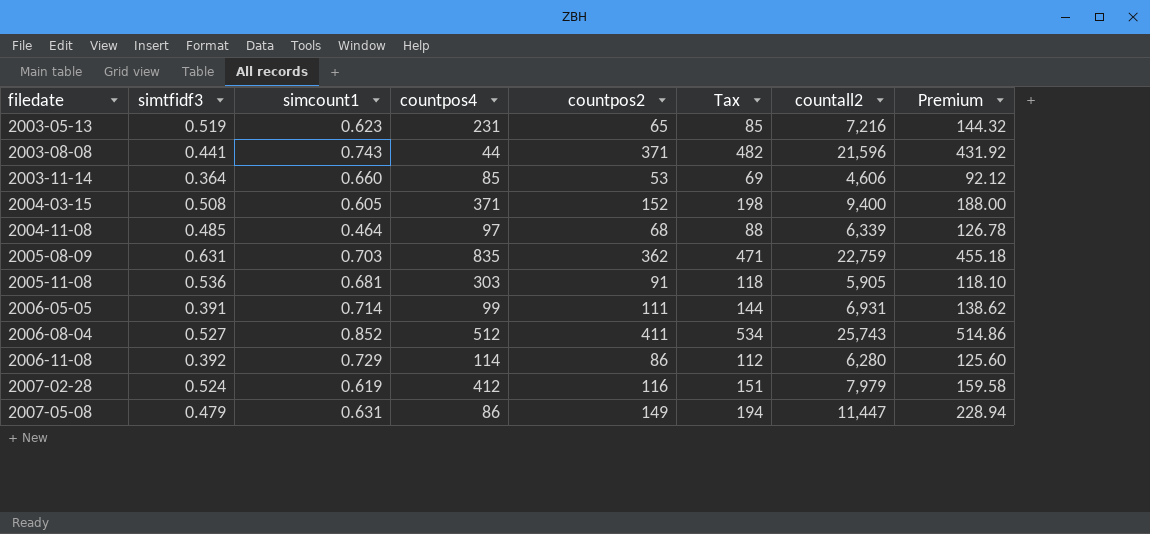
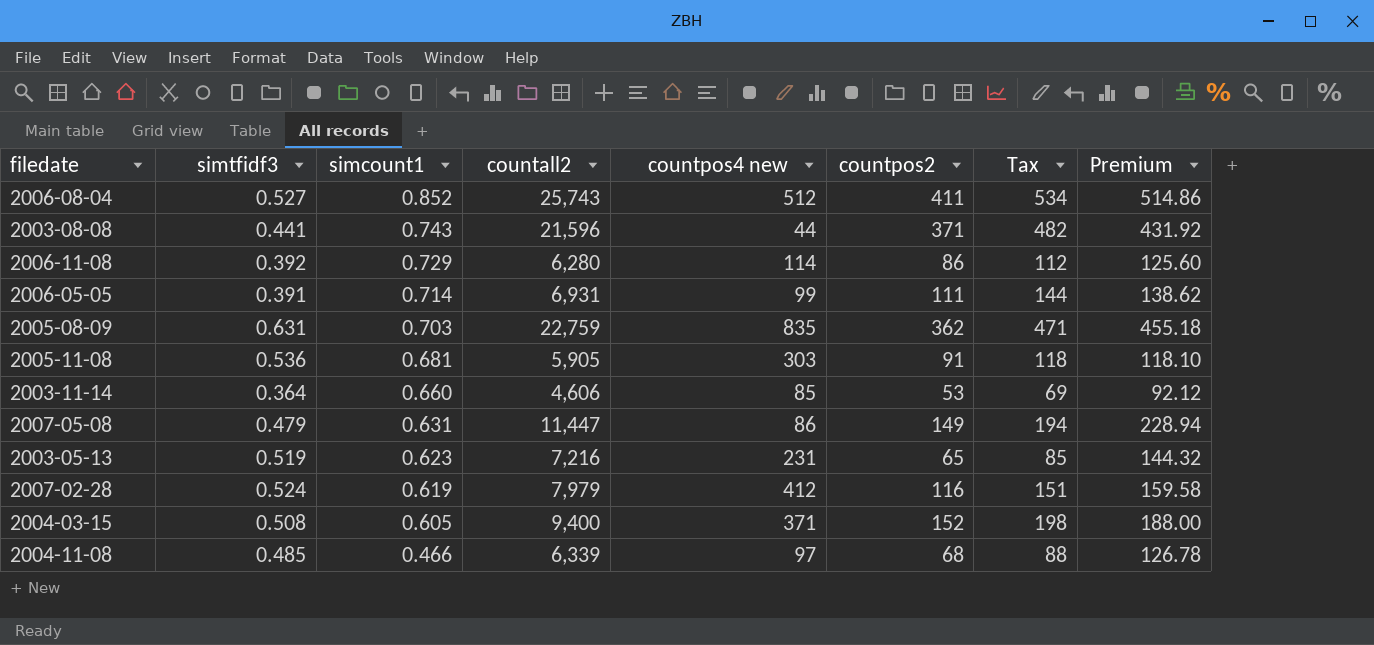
row order: filedate ascending -> simcount1 descending
column countall2 | position: 7 -> 4
column name: countpos4 -> countpos4 new
2004-11-08 | simcount1: 0.464 -> 0.466

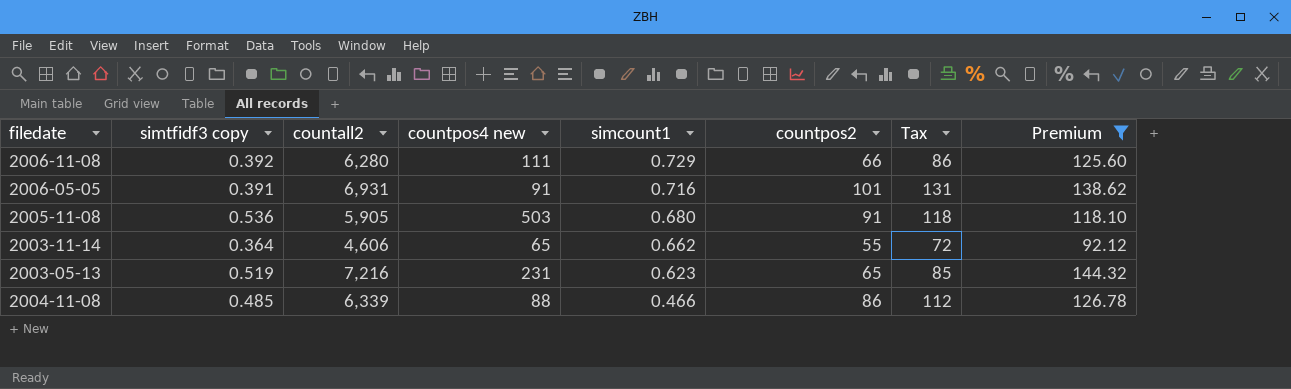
filter: none -> Premium <= 144.32
column name: simtfidf3 -> simtfidf3 copy
column simcount1 | position: 3 -> 5
2006-11-08 | countpos4 new: 114 -> 111
2006-11-08 | countpos2: 86 -> 66
2006-11-08 | Tax: 112 -> 86
2006-05-05 | countpos4 new: 99 -> 91
2006-05-05 | simcount1: 0.714 -> 0.716
2006-05-05 | countpos2: 111 -> 101
2006-05-05 | Tax: 144 -> 131
2005-11-08 | countpos4 new: 303 -> 503
2005-11-08 | simcount1: 0.681 -> 0.680
2003-11-14 | countpos4 new: 85 -> 65
2003-11-14 | simcount1: 0.660 -> 0.662
2003-11-14 | countpos2: 53 -> 55
2003-11-14 | Tax: 69 -> 72
2004-11-08 | countpos4 new: 97 -> 88
2004-11-08 | countpos2: 68 -> 86
2004-11-08 | Tax: 88 -> 112

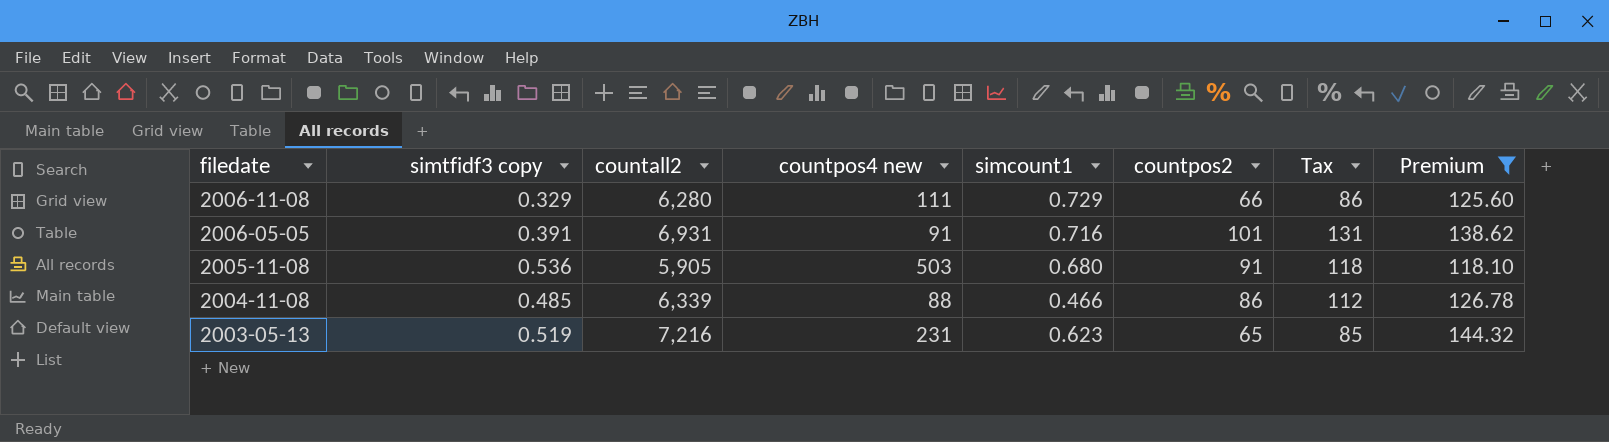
row order: simcount1 descending -> filedate descending
row 2003-11-14: 0.364 | 4,606 | 65 | 0.662 | 55 | 72 | 92.12 -> none
2006-11-08 | simtfidf3 copy: 0.392 -> 0.329

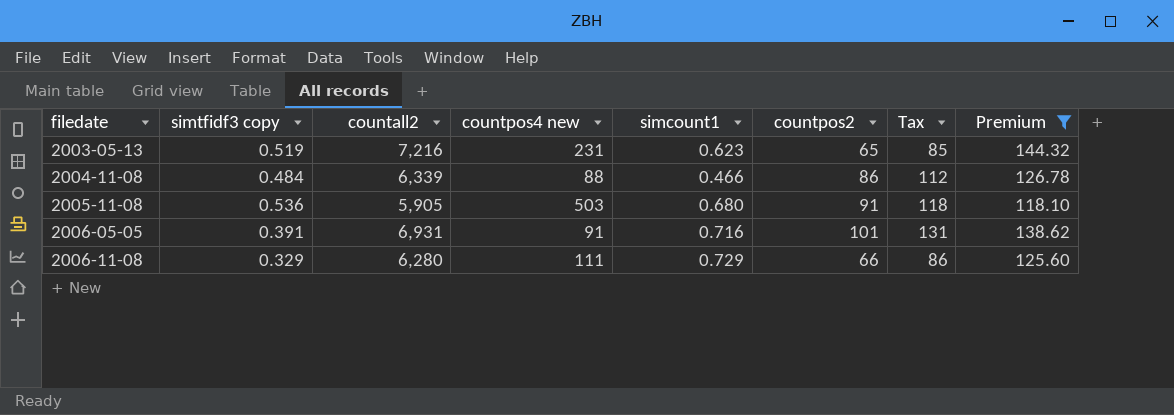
row order: filedate descending -> filedate ascending
2004-11-08 | simtfidf3 copy: 0.485 -> 0.484

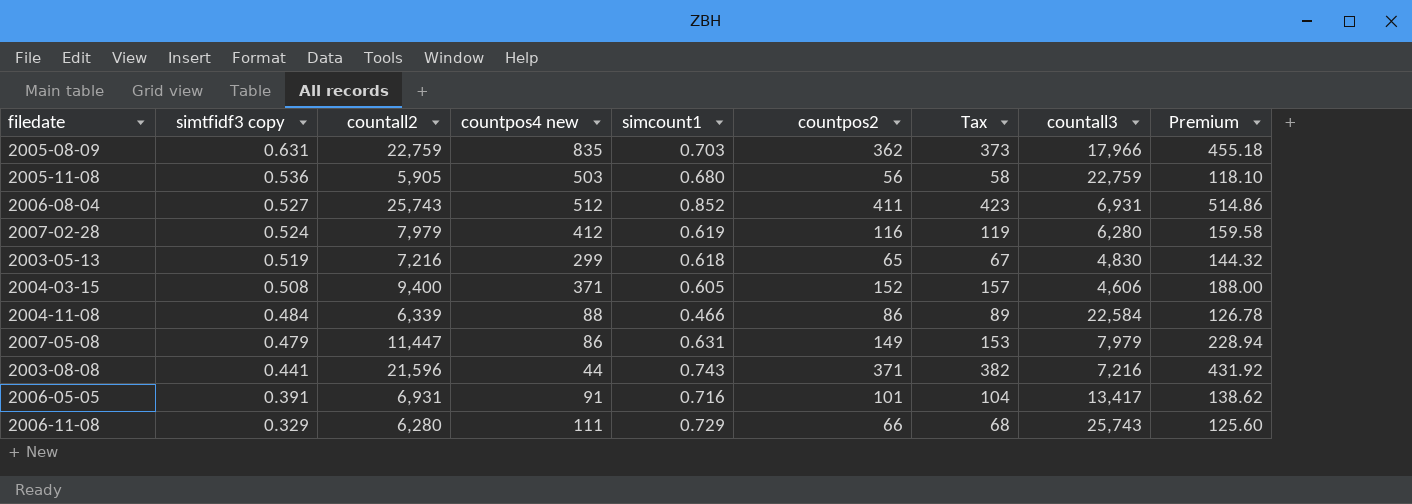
filter: Premium <= 144.32 -> none
row order: filedate ascending -> simtfidf3 copy descending
column Tax | formula: [countpos2] * 1.3 -> [countpos2] * 1.03
column countall3 | position: none -> 8
2005-11-08 | countpos2: 91 -> 56
2003-05-13 | countpos4 new: 231 -> 299
2003-05-13 | simcount1: 0.623 -> 0.618

